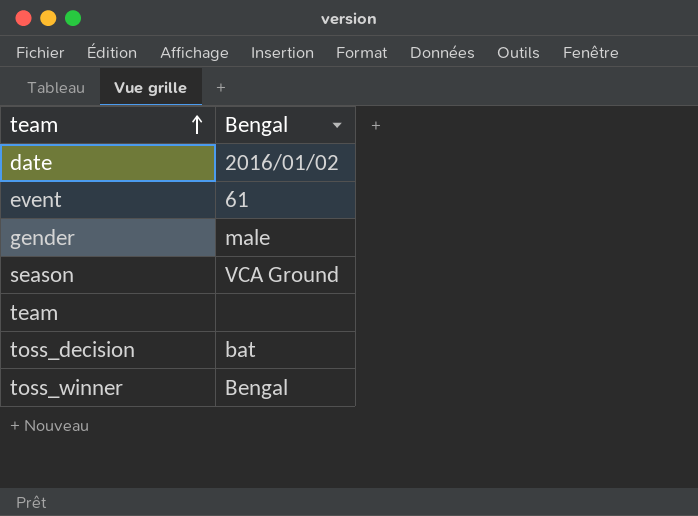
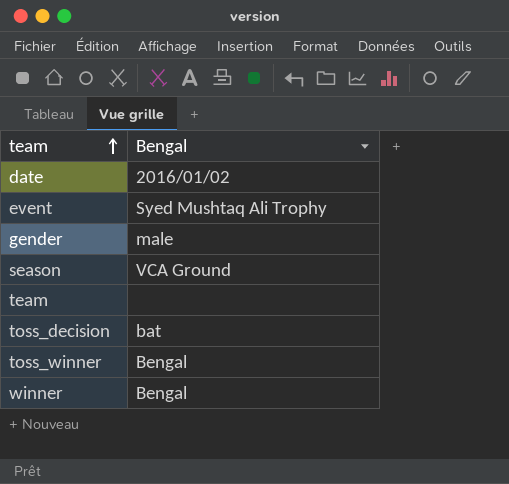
event | Bengal: 61 -> Syed Mushtaq Ali Trophy
row winner: none -> Bengal

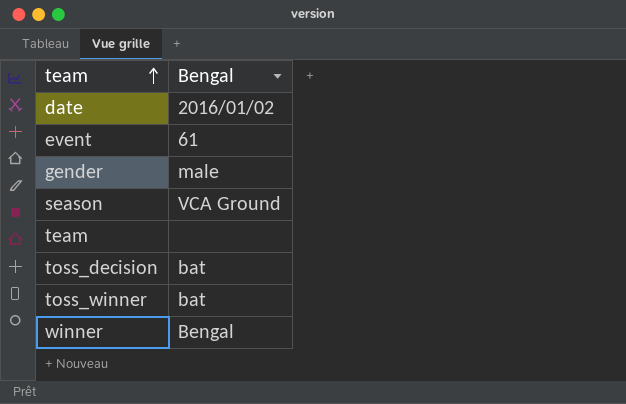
event | Bengal: Syed Mushtaq Ali Trophy -> 61
toss_winner | Bengal: Bengal -> bat

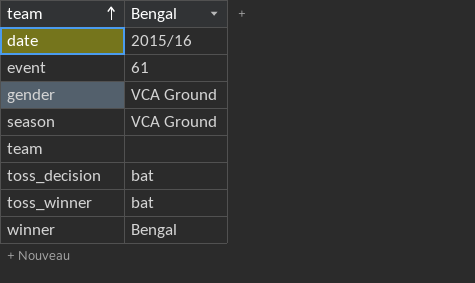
date | Bengal: 2016/01/02 -> 2015/16
gender | Bengal: male -> VCA Ground

